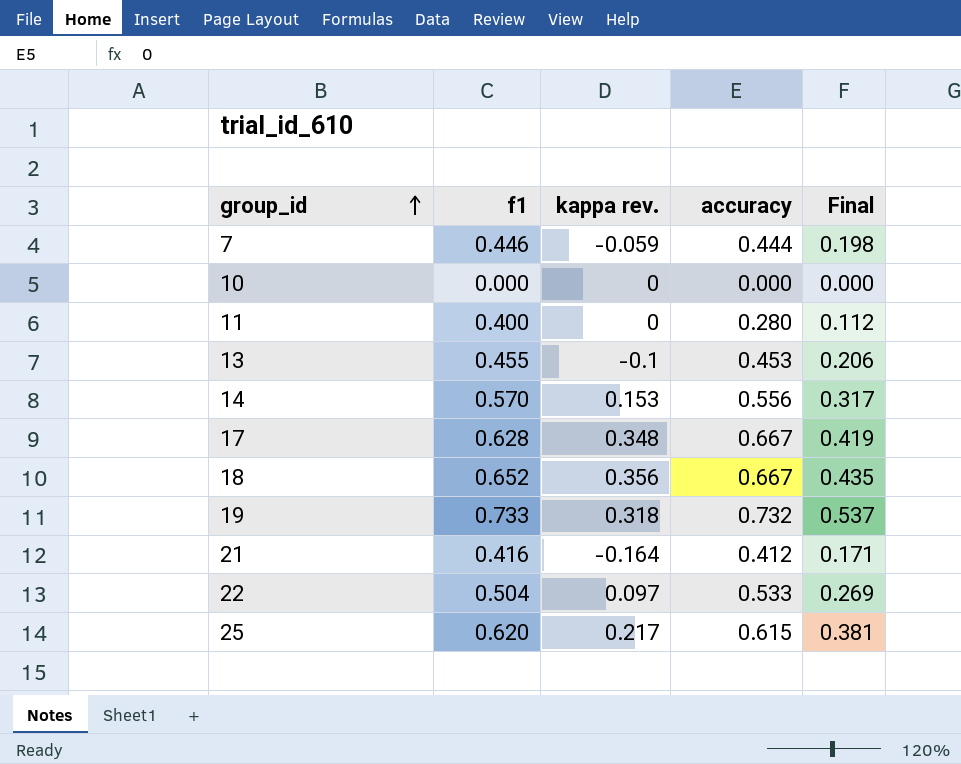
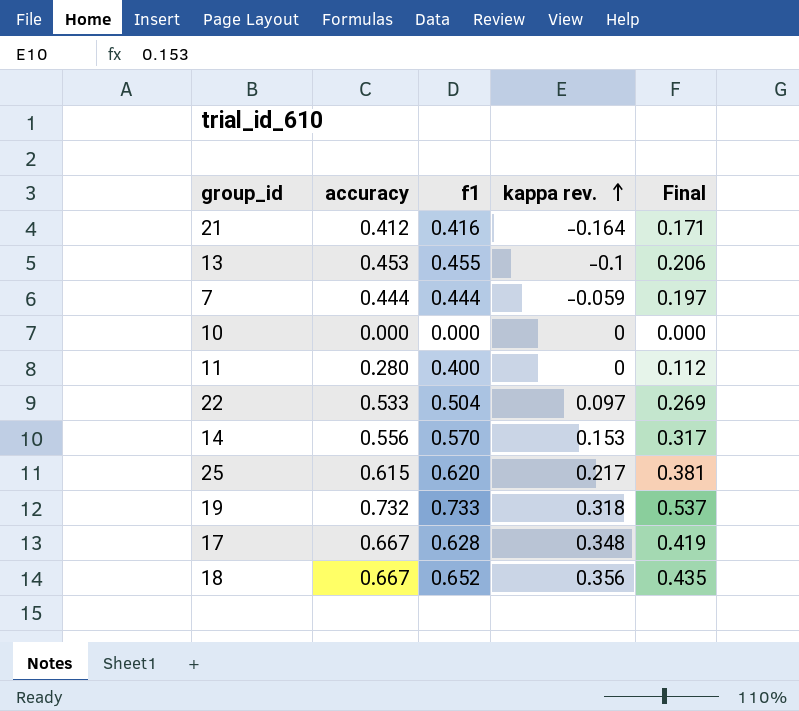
row order: group_id ascending -> kappa rev. ascending
column accuracy | position: 4 -> 2
7 | f1: 0.446 -> 0.444
7 | Final: 0.198 -> 0.197

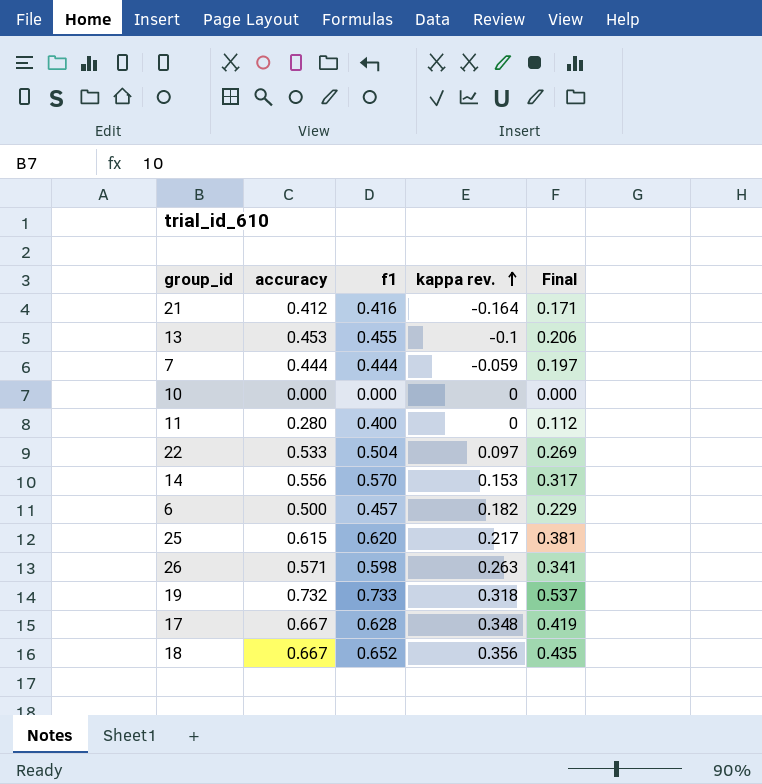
row 6: none -> 0.500 | 0.457 | 0.182 | 0.229
row 26: none -> 0.571 | 0.598 | 0.263 | 0.341

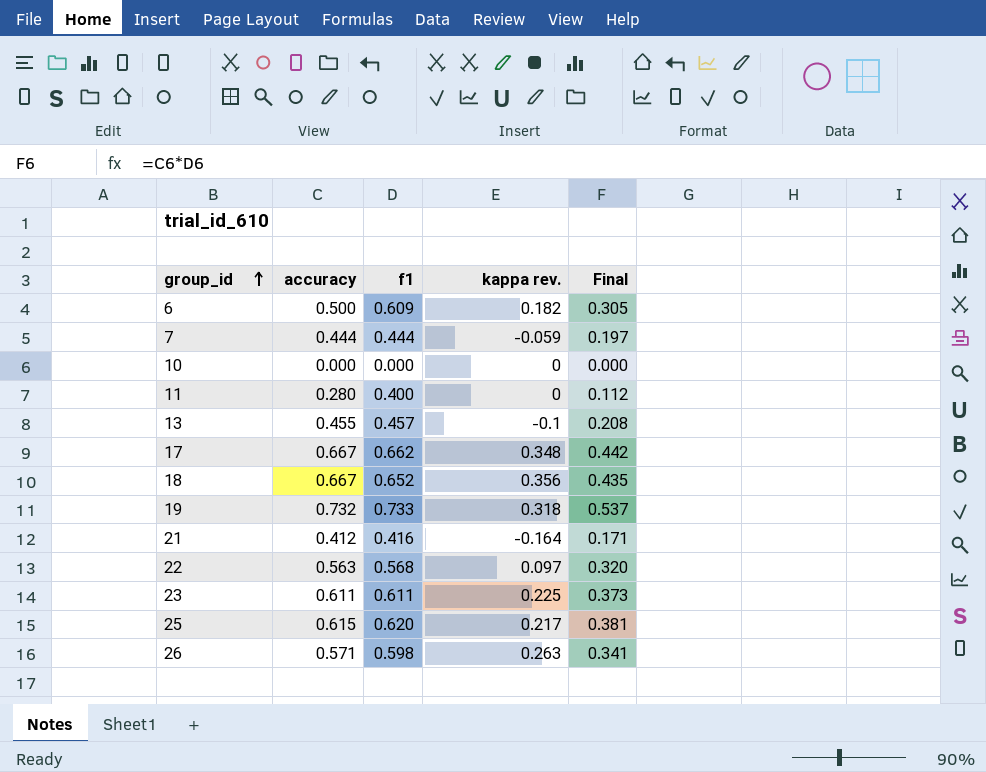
row order: kappa rev. ascending -> group_id ascending
row 14: 0.556 | 0.570 | 0.153 | 0.317 -> none
6 | f1: 0.457 -> 0.609
6 | Final: 0.229 -> 0.305
13 | accuracy: 0.453 -> 0.455
13 | f1: 0.455 -> 0.457
13 | Final: 0.206 -> 0.208
17 | f1: 0.628 -> 0.662
17 | Final: 0.419 -> 0.442
22 | accuracy: 0.533 -> 0.563
22 | f1: 0.504 -> 0.568
22 | Final: 0.269 -> 0.320
row 23: none -> 0.611 | 0.611 | 0.225 | 0.373

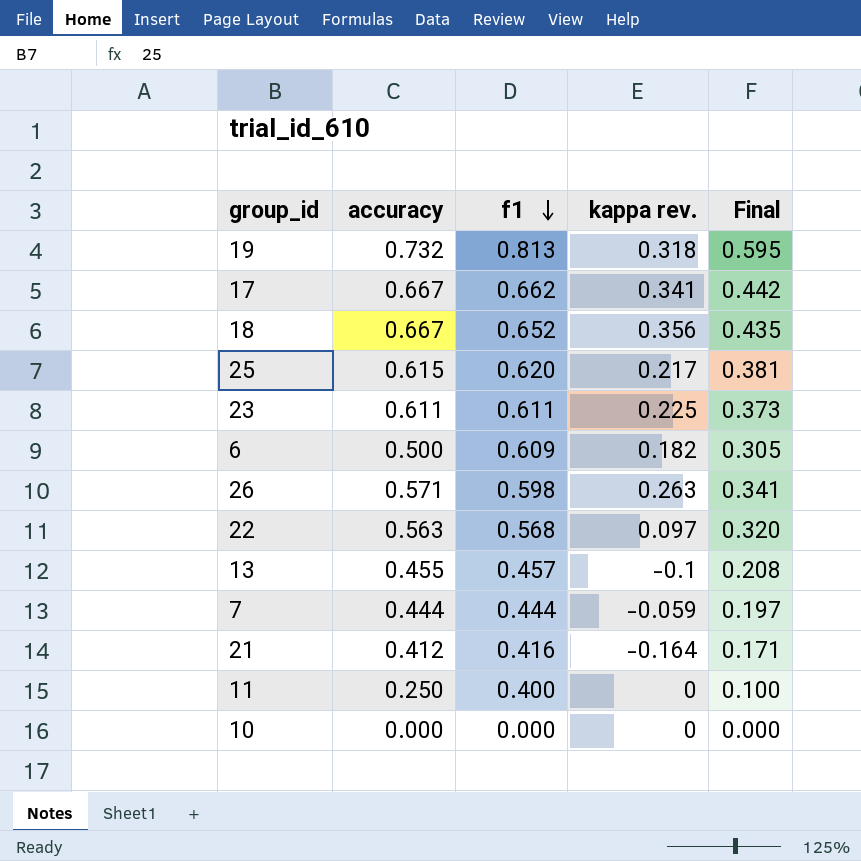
row order: group_id ascending -> f1 descending
19 | f1: 0.733 -> 0.813
19 | Final: 0.537 -> 0.595
17 | kappa rev.: 0.348 -> 0.341
11 | accuracy: 0.280 -> 0.250
11 | Final: 0.112 -> 0.100

